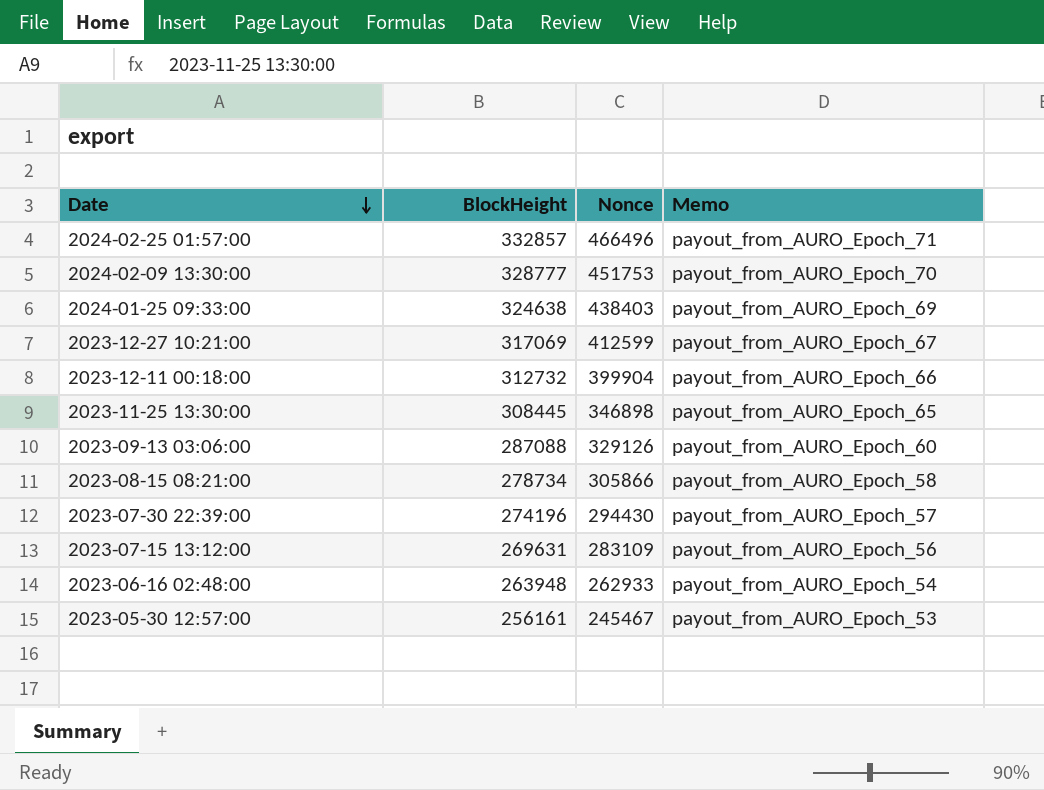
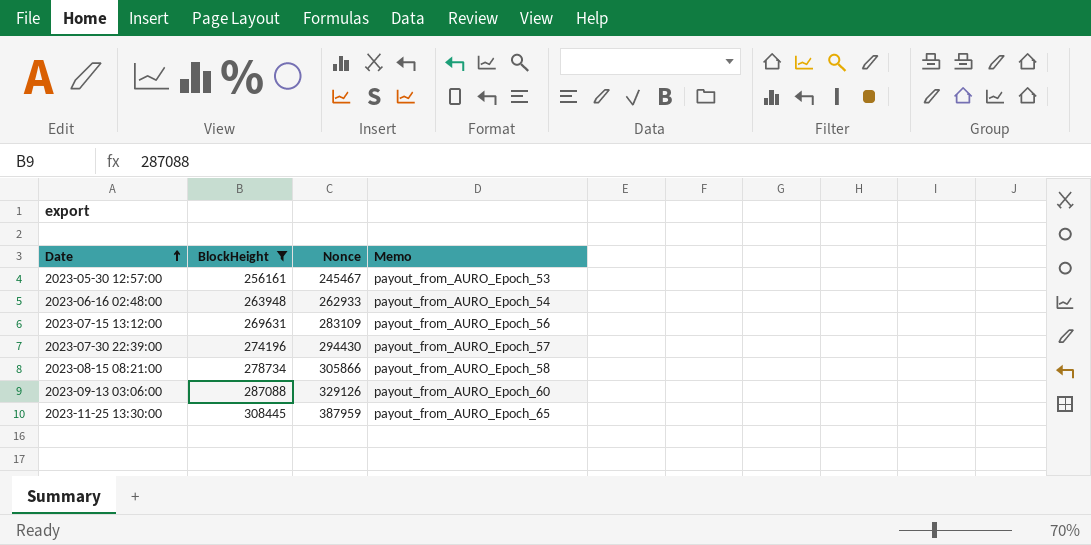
filter: none -> BlockHeight <= 308445
row order: Date descending -> Date ascending
2023-11-25 13:30:00 | Nonce: 346898 -> 387959

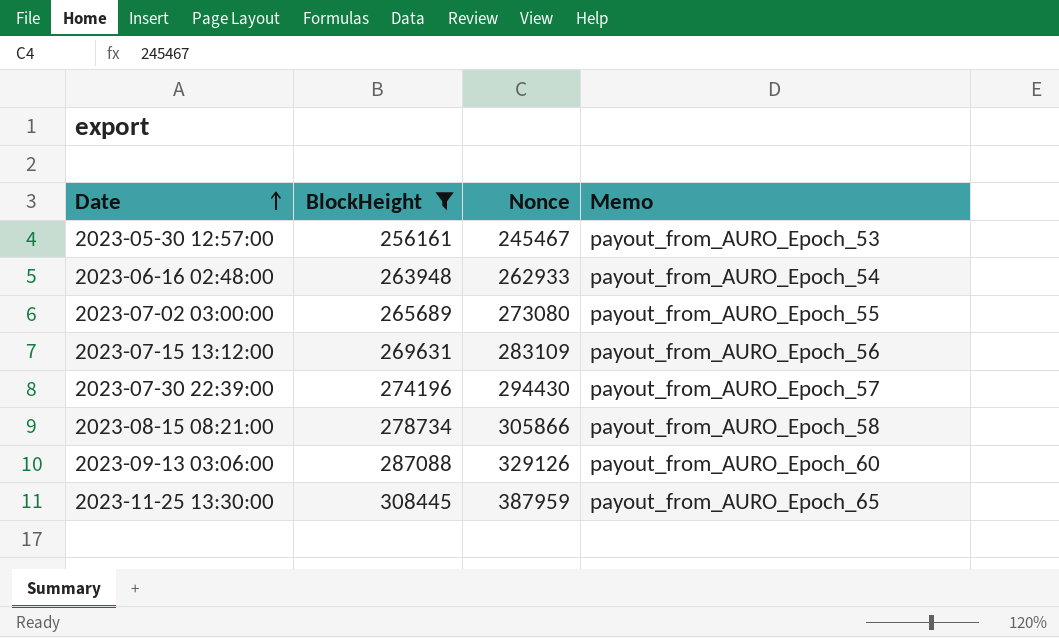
row 2023-07-02 03:00:00: none -> 265689 | 273080 | payout_from_AURO_Epoch_55

